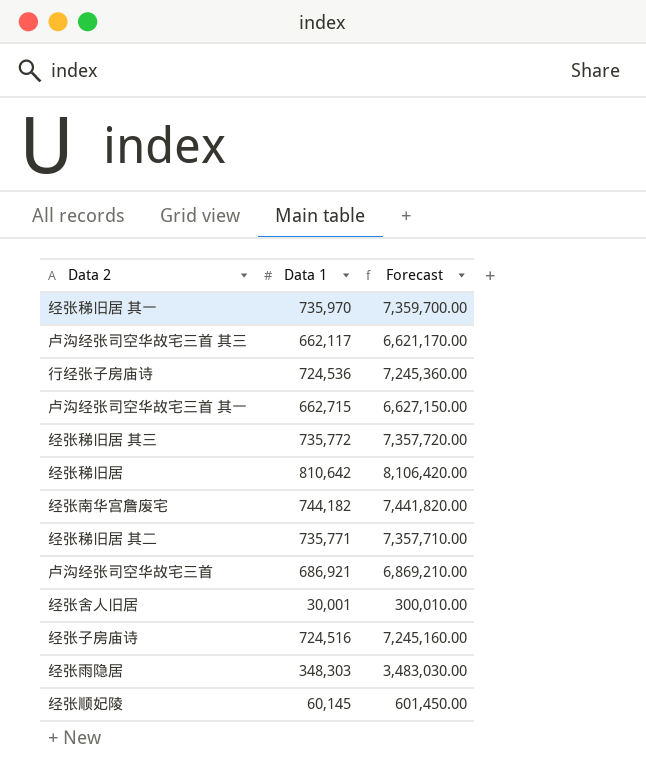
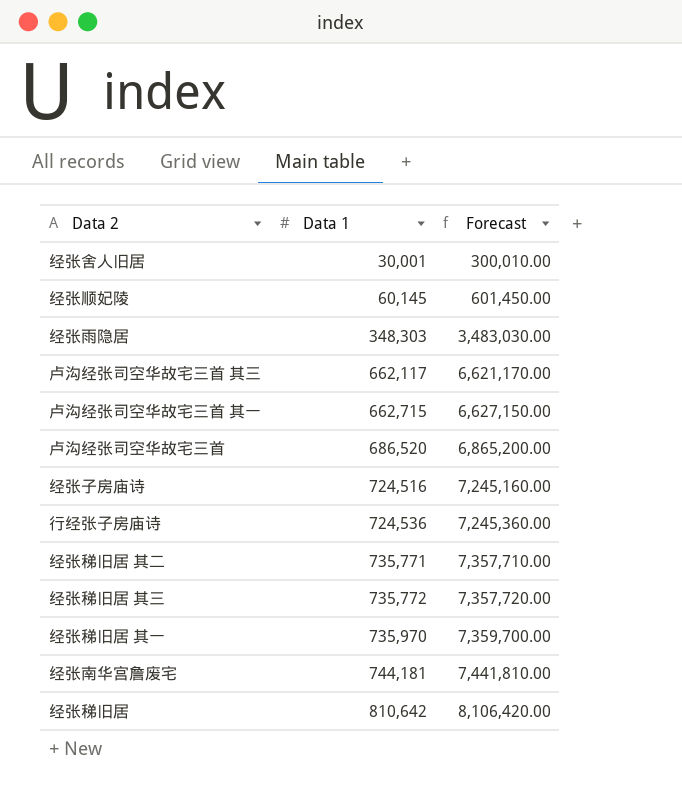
row order: none -> Data 1 ascending
卢沟经张司空华故宅三首 | Data 1: 686,921 -> 686,520
卢沟经张司空华故宅三首 | Forecast: 6,869,210.00 -> 6,865,200.00
经张南华宫詹废宅 | Data 1: 744,182 -> 744,181
经张南华宫詹废宅 | Forecast: 7,441,820.00 -> 7,441,810.00

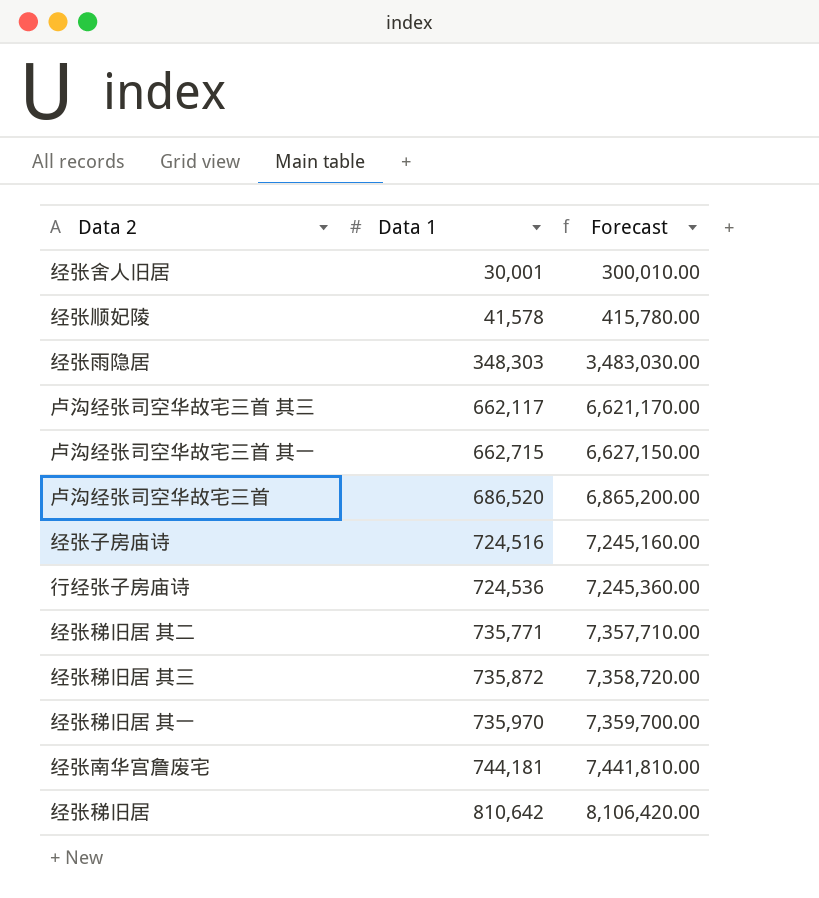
经张顺妃陵 | Data 1: 60,145 -> 41,578
经张顺妃陵 | Forecast: 601,450.00 -> 415,780.00
经张稊旧居 其三 | Data 1: 735,772 -> 735,872
经张稊旧居 其三 | Forecast: 7,357,720.00 -> 7,358,720.00

